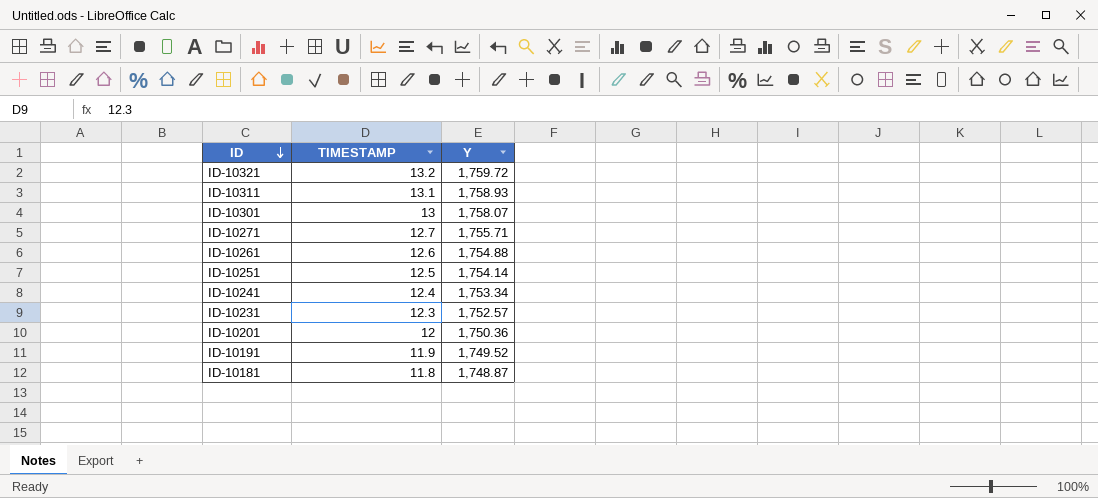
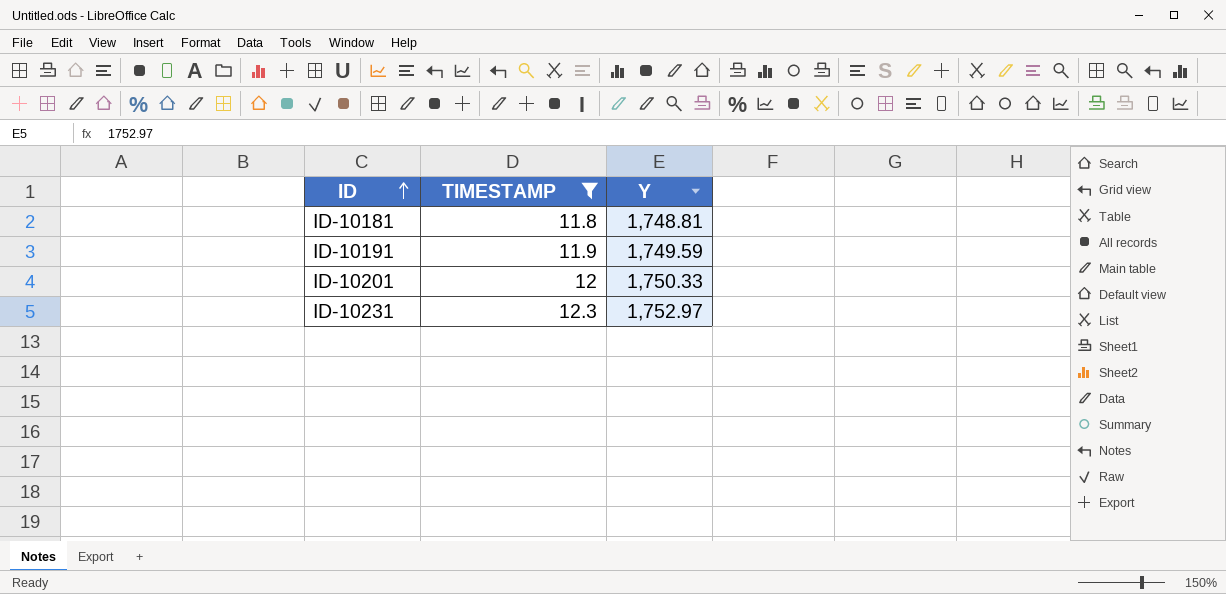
filter: none -> TIMESTAMP <= 12.3
row order: ID descending -> ID ascending
ID-10181 | Y: 1,748.87 -> 1,748.81
ID-10191 | Y: 1,749.52 -> 1,749.59
ID-10201 | Y: 1,750.36 -> 1,750.33
ID-10231 | Y: 1,752.57 -> 1,752.97

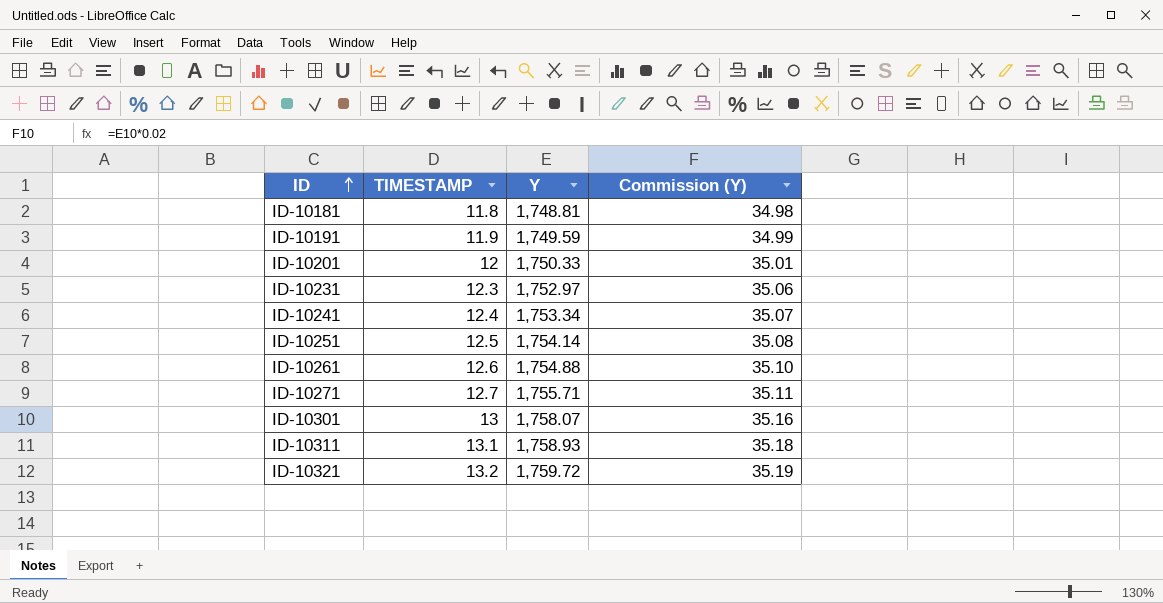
filter: TIMESTAMP <= 12.3 -> none
column Commission (Y) | formula: none -> [Y] * 0.02

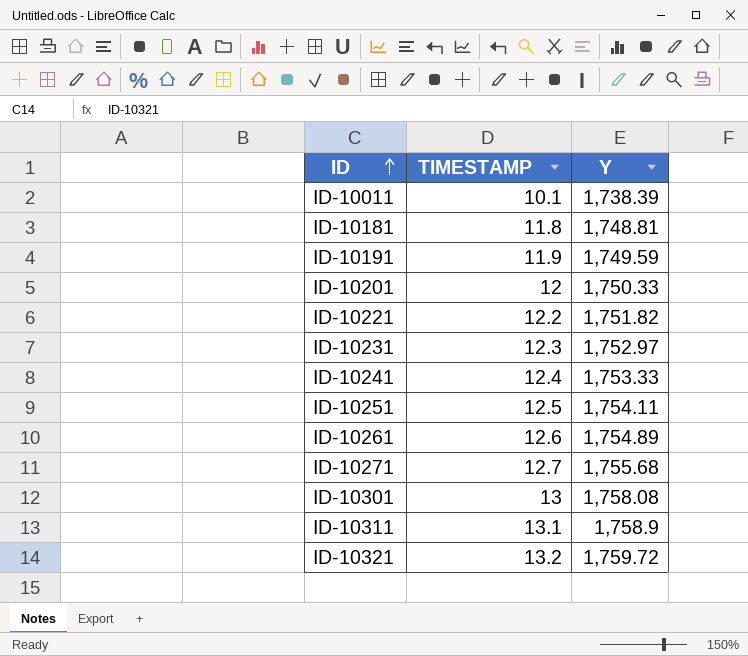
column Commission (Y) | formula: [Y] * 0.02 -> none
row ID-10011: none -> 10.1 | 1,738.39
row ID-10221: none -> 12.2 | 1,751.82
ID-10241 | Y: 1,753.34 -> 1,753.33
ID-10251 | Y: 1,754.14 -> 1,754.11
ID-10261 | Y: 1,754.88 -> 1,754.89
ID-10271 | Y: 1,755.71 -> 1,755.68
ID-10301 | Y: 1,758.07 -> 1,758.08
ID-10311 | Y: 1,758.93 -> 1,758.9

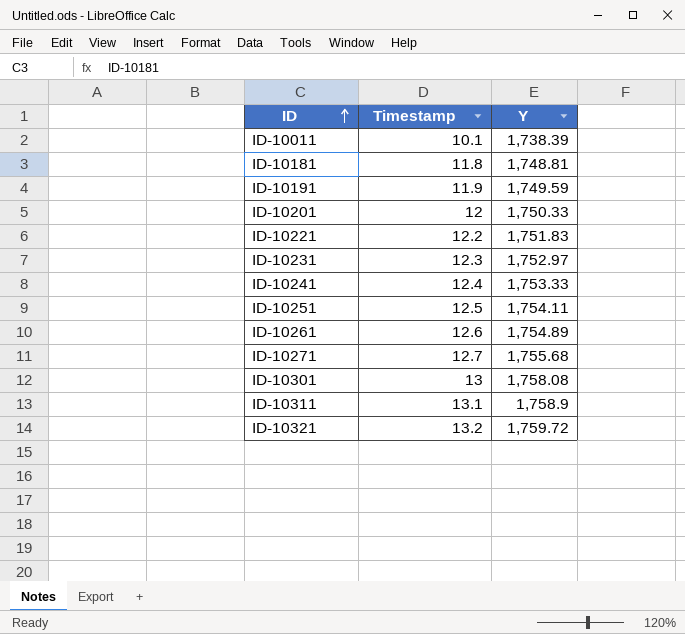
column name: TIMESTAMP -> Timestamp
ID-10221 | Y: 1,751.82 -> 1,751.83

